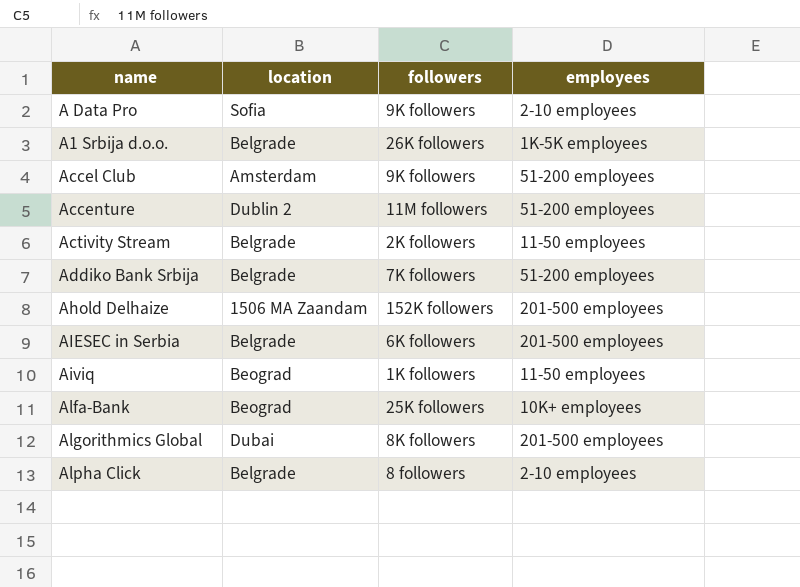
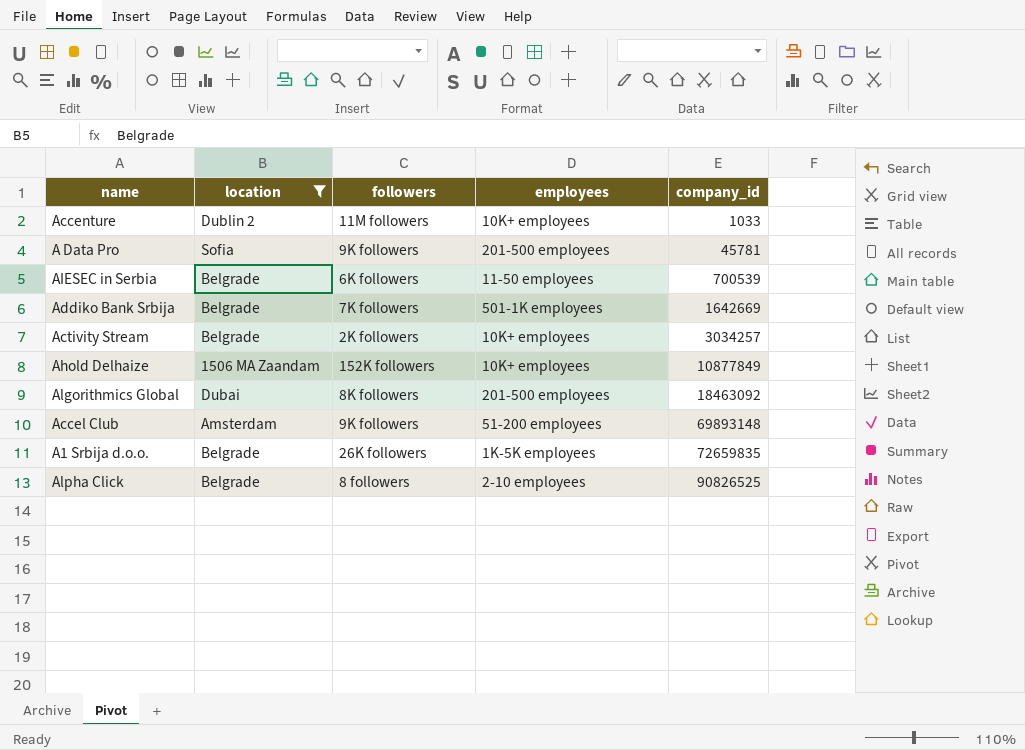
filter: none -> location != Beograd
row order: none -> company_id ascending
column company_id | position: none -> 5
Accenture | employees: 51-200 employees -> 10K+ employees
A Data Pro | employees: 2-10 employees -> 201-500 employees
AIESEC in Serbia | employees: 201-500 employees -> 11-50 employees
Addiko Bank Srbija | employees: 51-200 employees -> 501-1K employees
Activity Stream | employees: 11-50 employees -> 10K+ employees
Ahold Delhaize | employees: 201-500 employees -> 10K+ employees

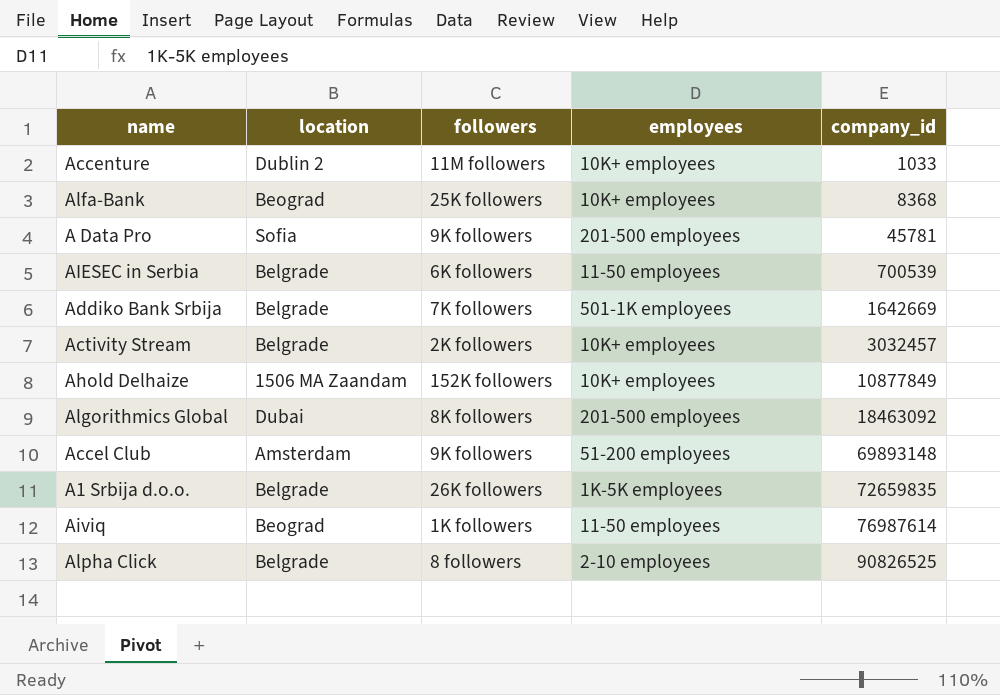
filter: location != Beograd -> none
Activity Stream | company_id: 3034257 -> 3032457

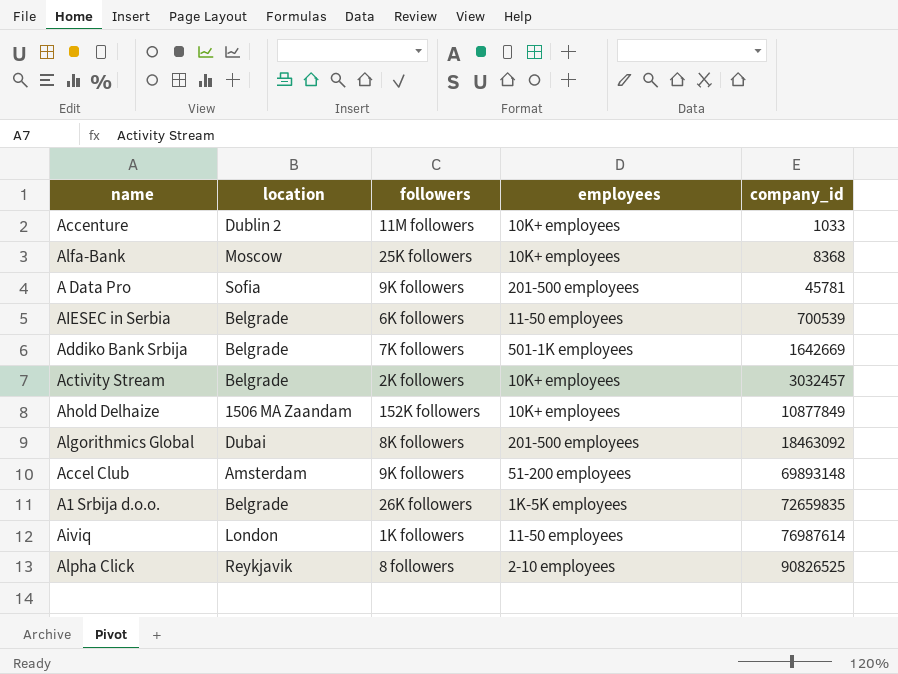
Alfa-Bank | location: Beograd -> Moscow
Aiviq | location: Beograd -> London
Alpha Click | location: Belgrade -> Reykjavik

